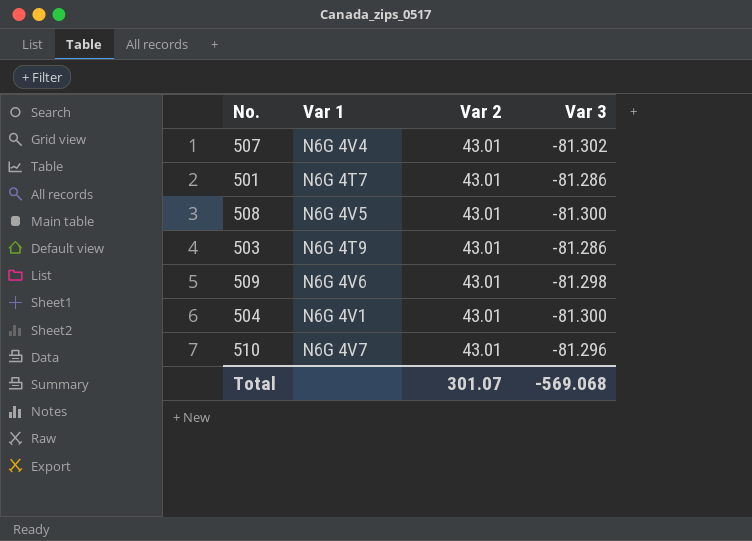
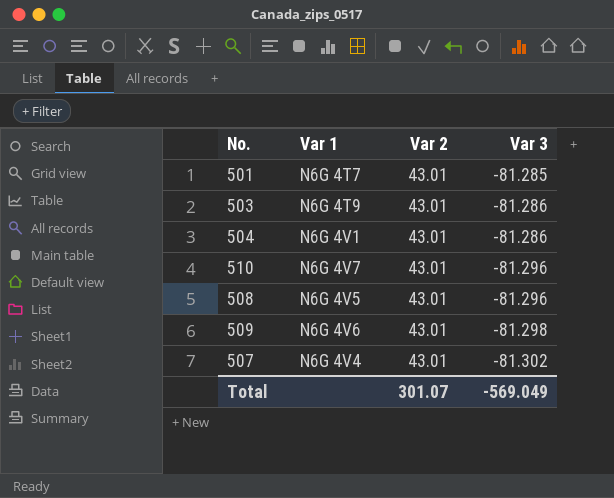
row order: none -> Var 3 descending
501 | Var 3: -81.286 -> -81.285
504 | Var 3: -81.300 -> -81.286
508 | Var 3: -81.300 -> -81.296
Total | Var 3: -569.068 -> -569.049

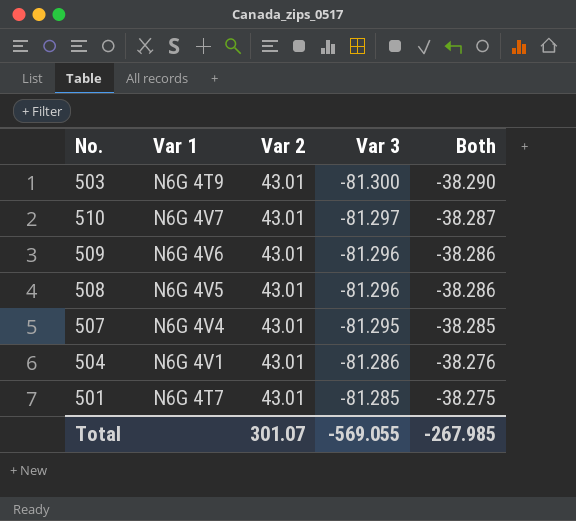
row order: Var 3 descending -> Var 3 ascending
column Both | formula: none -> [Var 2] + [Var 3]
503 | Var 3: -81.286 -> -81.300
510 | Var 3: -81.296 -> -81.297
509 | Var 3: -81.298 -> -81.296
507 | Var 3: -81.302 -> -81.295
Total | Var 3: -569.049 -> -569.055

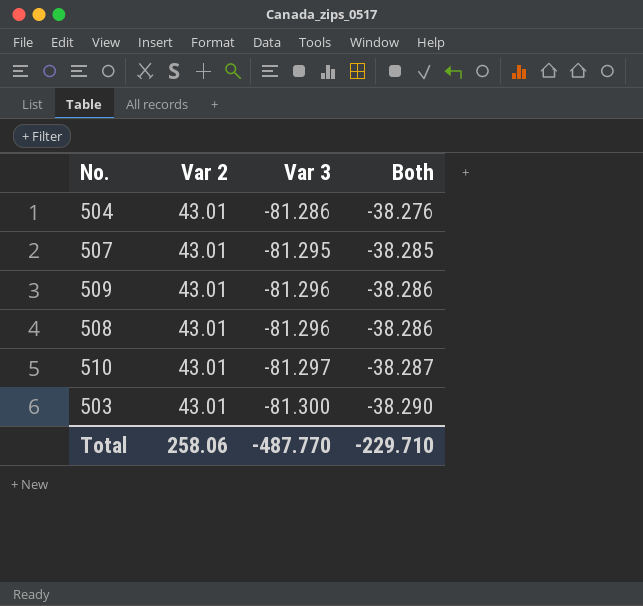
row order: Var 3 ascending -> Var 3 descending
column Var 1 | position: 2 -> none
row 501: N6G 4T7 | 43.01 | -81.285 | -38.275 -> none
Total | Var 2: 301.07 -> 258.06
Total | Var 3: -569.055 -> -487.770
Total | Both: -267.985 -> -229.710

